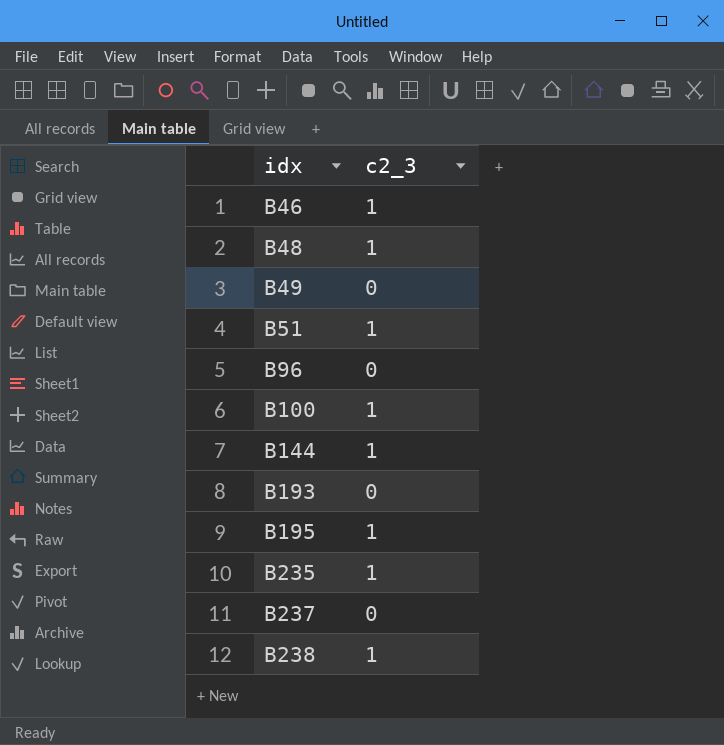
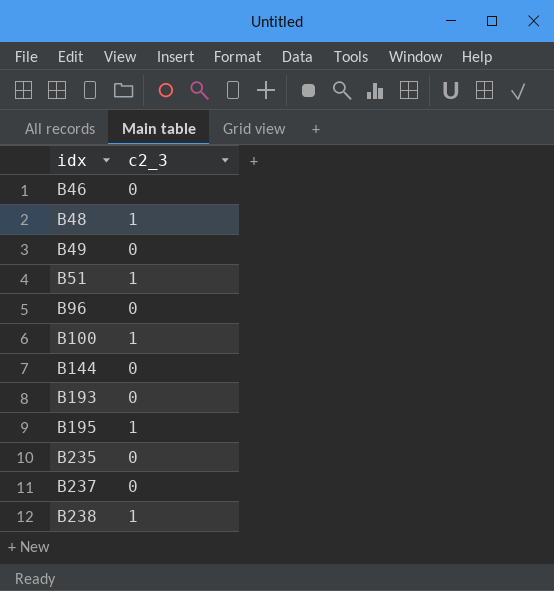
B46 | c2_3: 1 -> 0
B144 | c2_3: 1 -> 0
B235 | c2_3: 1 -> 0

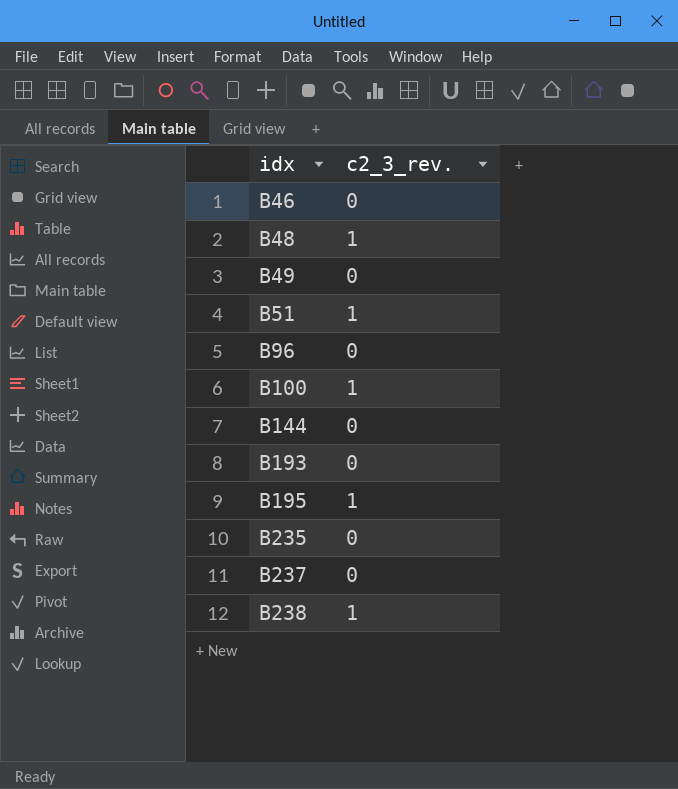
column name: c2_3 -> c2_3_rev.

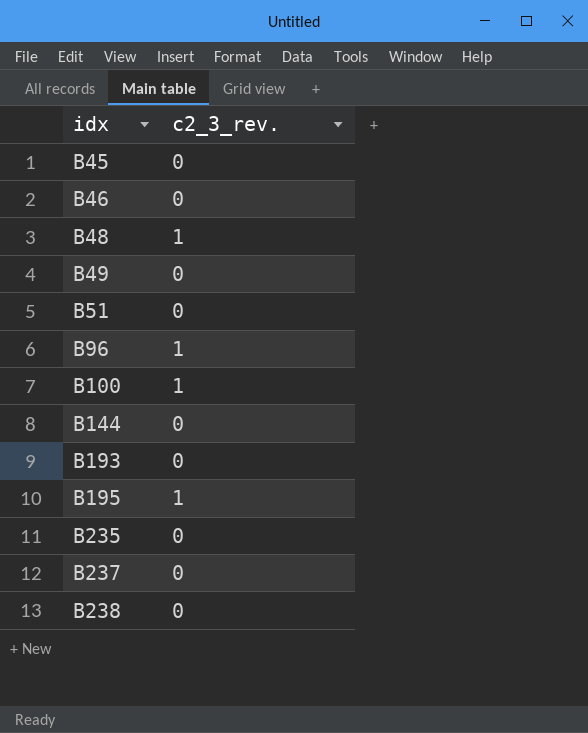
row B45: none -> 0
B51 | c2_3_rev.: 1 -> 0
B96 | c2_3_rev.: 0 -> 1
B238 | c2_3_rev.: 1 -> 0

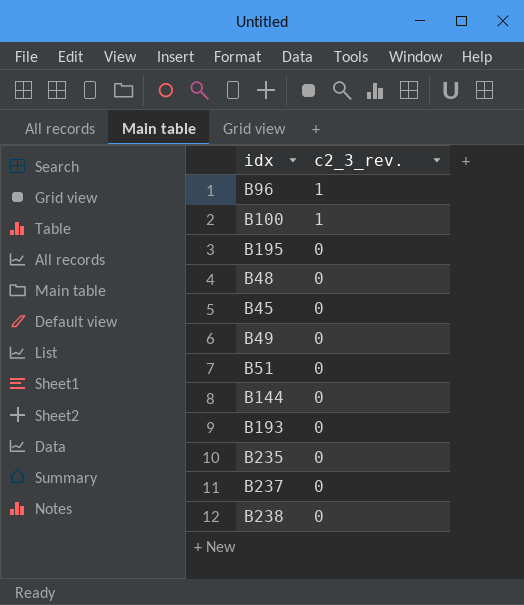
row order: idx ascending -> c2_3_rev. descending
row B46: 0 -> none
B195 | c2_3_rev.: 1 -> 0
B48 | c2_3_rev.: 1 -> 0

